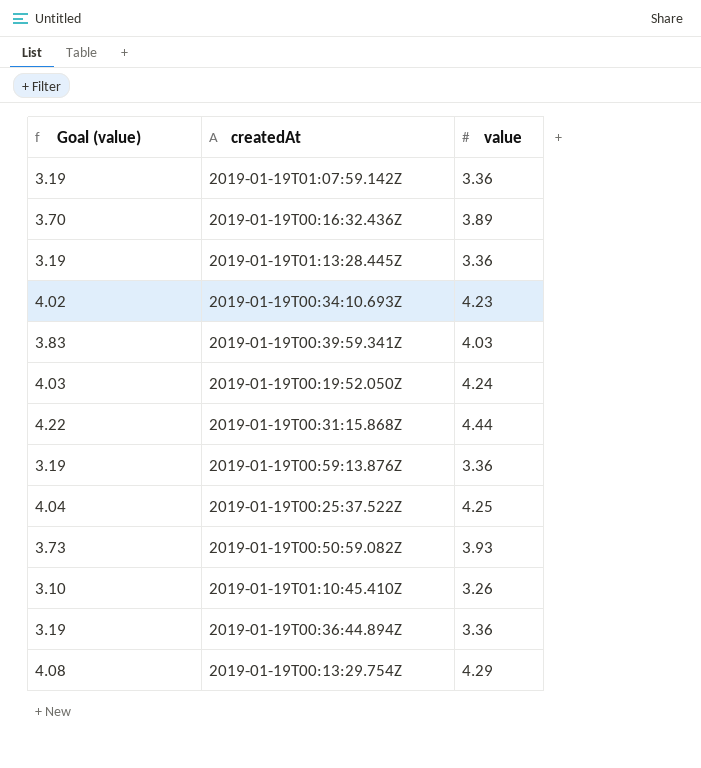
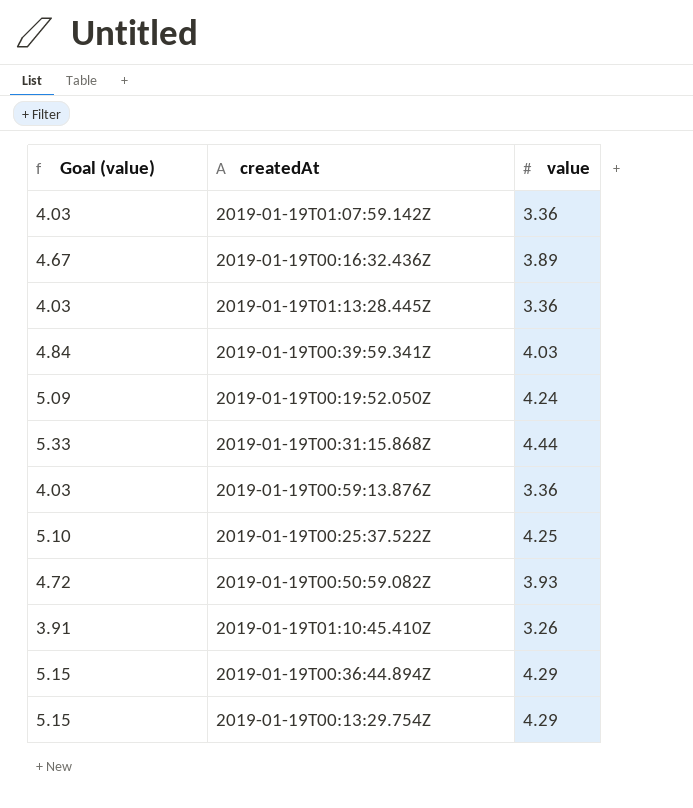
column Goal (value) | formula: [value] * 0.95 -> [value] * 1.2
row 2019-01-19T00:34:10.693Z: 4.02 | 4.23 -> none
2019-01-19T00:36:44.894Z | value: 3.36 -> 4.29

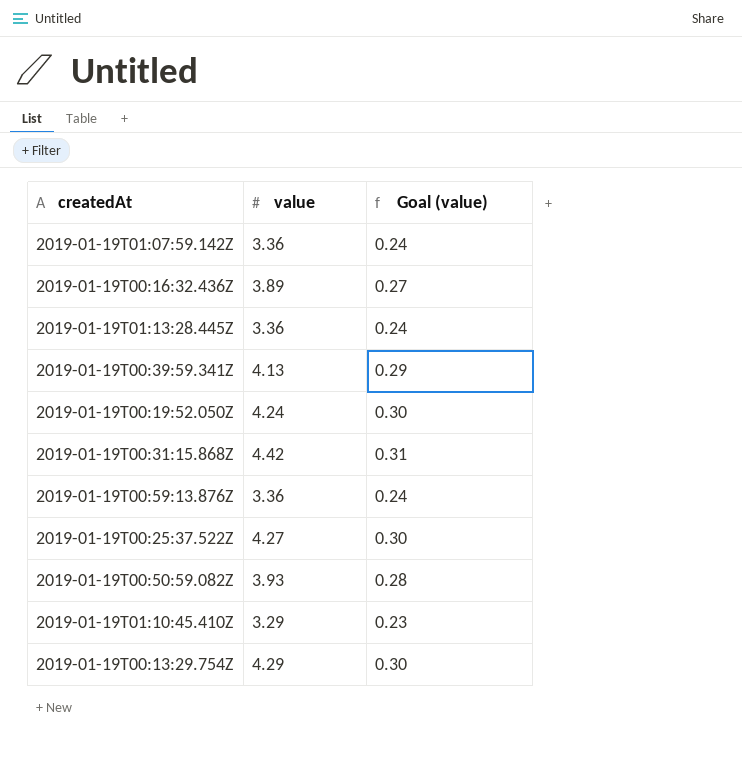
column Goal (value) | formula: [value] * 1.2 -> [value] * 0.07
column Goal (value) | position: 1 -> 3
row 2019-01-19T00:36:44.894Z: 5.15 | 4.29 -> none
2019-01-19T00:39:59.341Z | value: 4.03 -> 4.13
2019-01-19T00:31:15.868Z | value: 4.44 -> 4.42
2019-01-19T00:25:37.522Z | value: 4.25 -> 4.27
2019-01-19T01:10:45.410Z | value: 3.26 -> 3.29

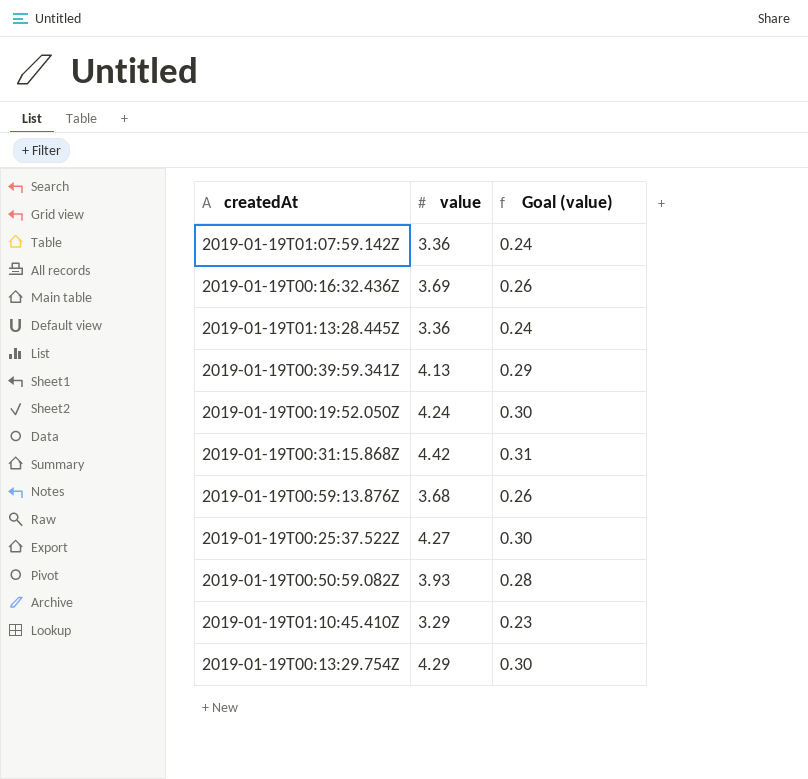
2019-01-19T00:16:32.436Z | value: 3.89 -> 3.69
2019-01-19T00:16:32.436Z | Goal (value): 0.27 -> 0.26
2019-01-19T00:59:13.876Z | value: 3.36 -> 3.68
2019-01-19T00:59:13.876Z | Goal (value): 0.24 -> 0.26

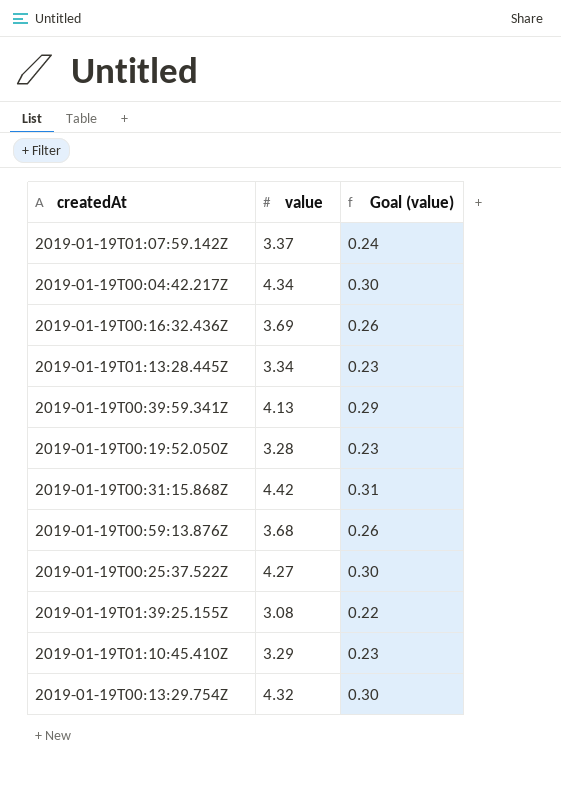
row 2019-01-19T00:50:59.082Z: 3.93 | 0.28 -> none
2019-01-19T01:07:59.142Z | value: 3.36 -> 3.37
row 2019-01-19T00:04:42.217Z: none -> 4.34 | 0.30
2019-01-19T01:13:28.445Z | value: 3.36 -> 3.34
2019-01-19T01:13:28.445Z | Goal (value): 0.24 -> 0.23
2019-01-19T00:19:52.050Z | value: 4.24 -> 3.28
2019-01-19T00:19:52.050Z | Goal (value): 0.30 -> 0.23
row 2019-01-19T01:39:25.155Z: none -> 3.08 | 0.22
2019-01-19T00:13:29.754Z | value: 4.29 -> 4.32

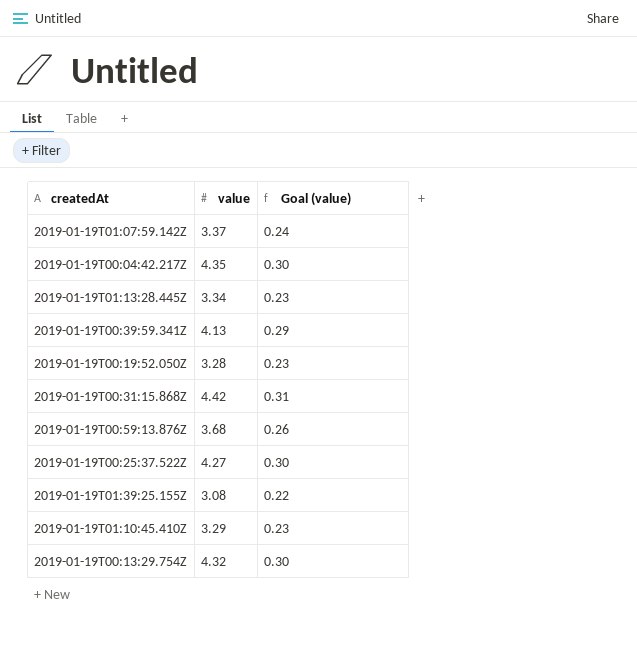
row 2019-01-19T00:16:32.436Z: 3.69 | 0.26 -> none
2019-01-19T00:04:42.217Z | value: 4.34 -> 4.35

